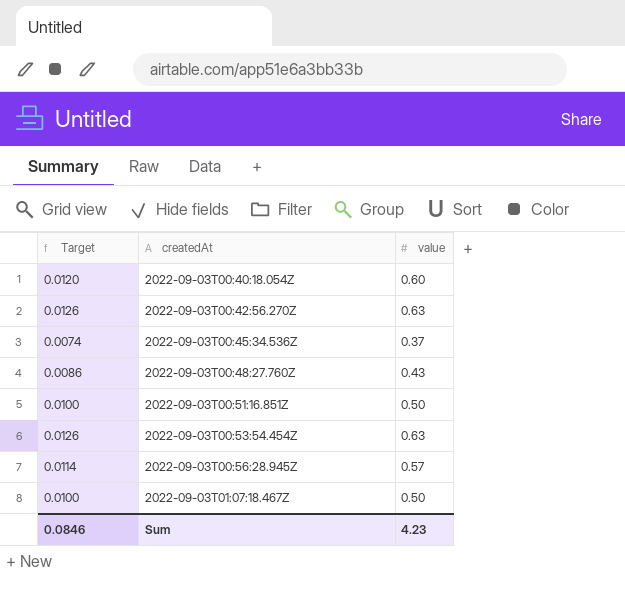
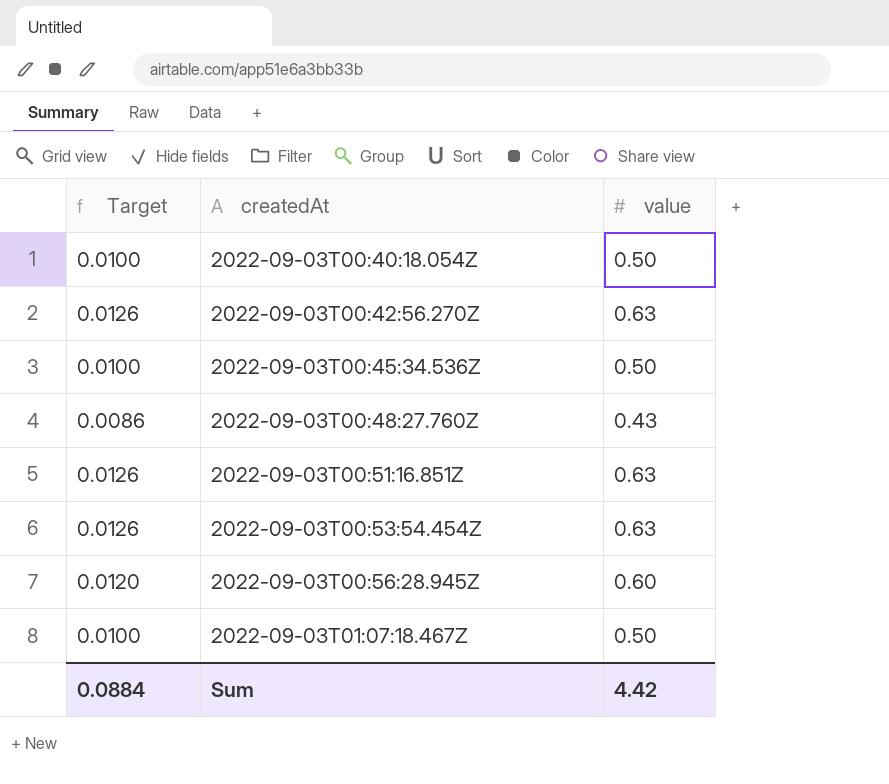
2022-09-03T00:40:18.054Z | Target: 0.0120 -> 0.0100
2022-09-03T00:40:18.054Z | value: 0.60 -> 0.50
2022-09-03T00:45:34.536Z | Target: 0.0074 -> 0.0100
2022-09-03T00:45:34.536Z | value: 0.37 -> 0.50
2022-09-03T00:51:16.851Z | Target: 0.0100 -> 0.0126
2022-09-03T00:51:16.851Z | value: 0.50 -> 0.63
2022-09-03T00:56:28.945Z | Target: 0.0114 -> 0.0120
2022-09-03T00:56:28.945Z | value: 0.57 -> 0.60
Sum | Target: 0.0846 -> 0.0884
Sum | value: 4.23 -> 4.42

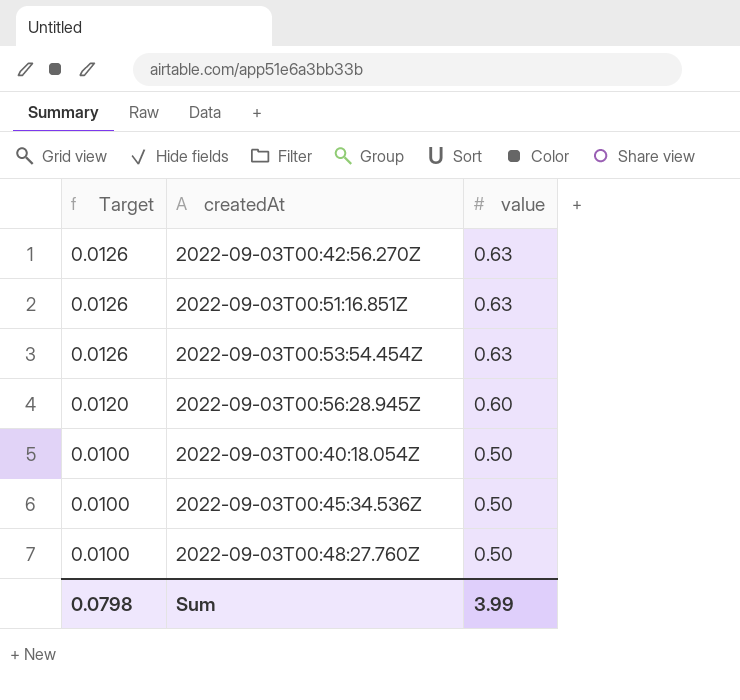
row order: createdAt ascending -> Target descending
row 2022-09-03T01:07:18.467Z: 0.0100 | 0.50 -> none
2022-09-03T00:48:27.760Z | Target: 0.0086 -> 0.0100
2022-09-03T00:48:27.760Z | value: 0.43 -> 0.50
Sum | Target: 0.0884 -> 0.0798
Sum | value: 4.42 -> 3.99

